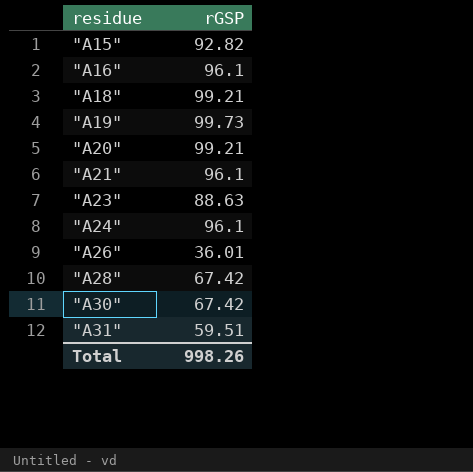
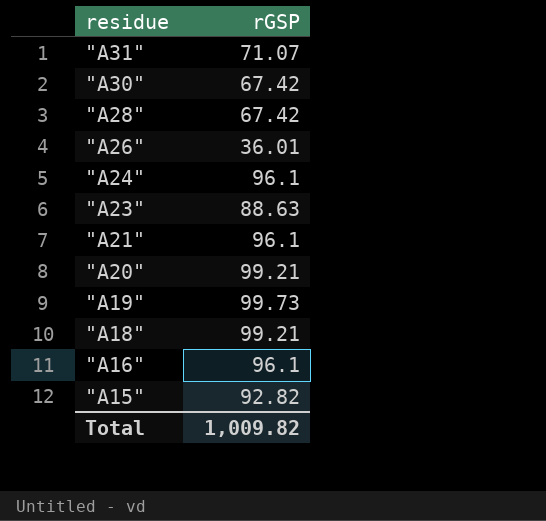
row order: residue ascending -> residue descending
"A31" | rGSP: 59.51 -> 71.07
Total | rGSP: 998.26 -> 1,009.82

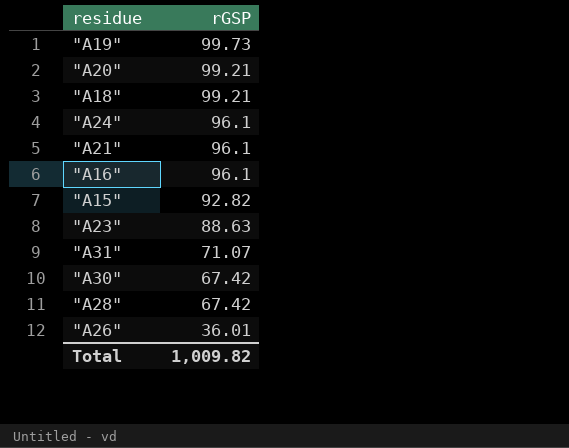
row order: residue descending -> rGSP descending

